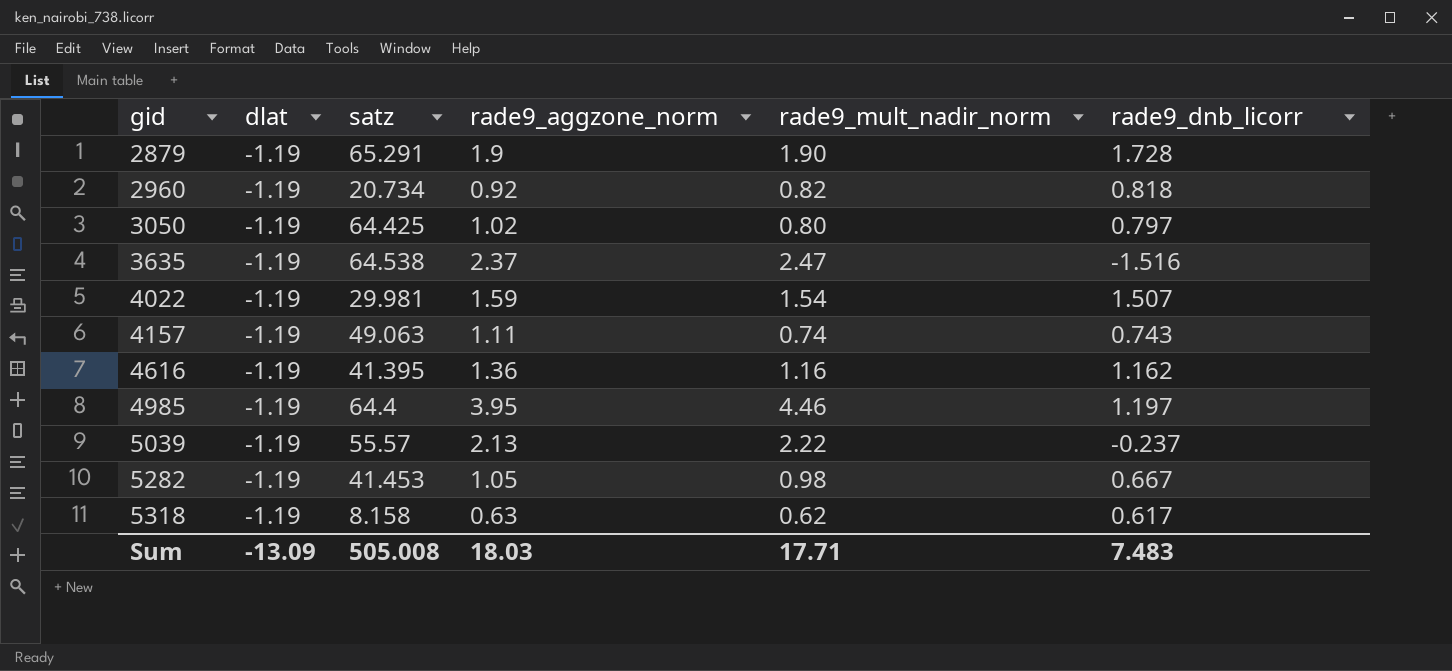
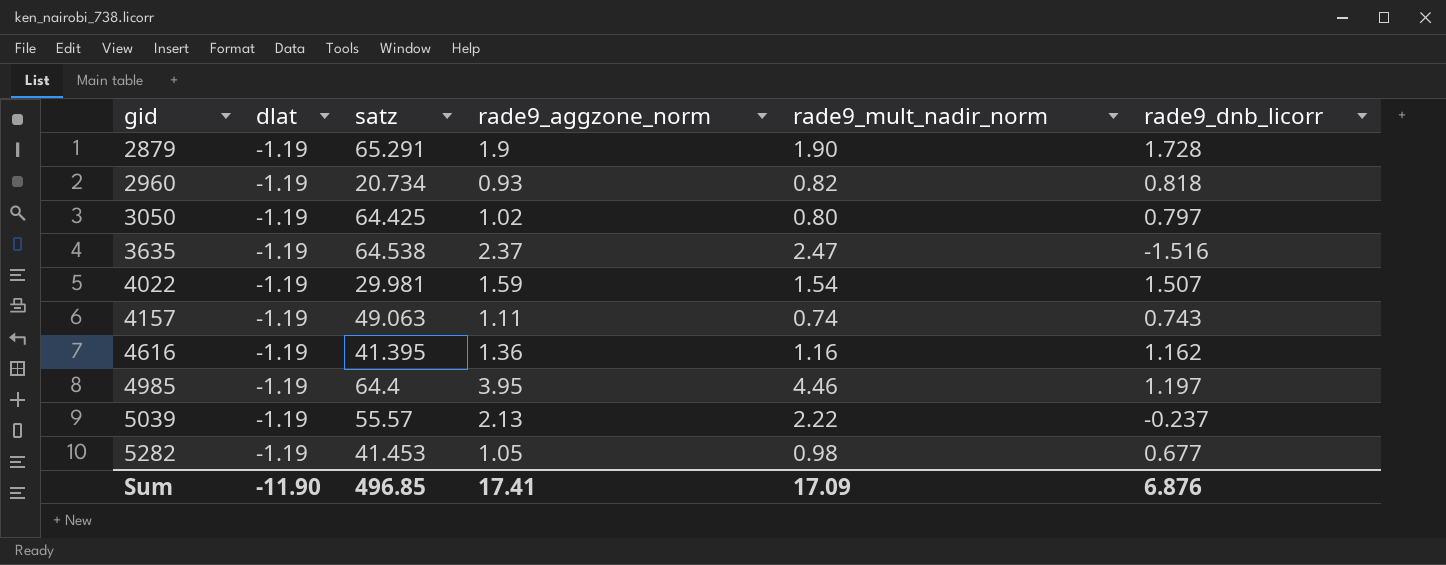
row 5318: -1.19 | 8.158 | 0.63 | 0.62 | 0.617 -> none
2960 | rade9_aggzone_norm: 0.92 -> 0.93
5282 | rade9_dnb_licorr: 0.667 -> 0.677
Sum | dlat: -13.09 -> -11.90
Sum | satz: 505.008 -> 496.85
Sum | rade9_aggzone_norm: 18.03 -> 17.41
Sum | rade9_mult_nadir_norm: 17.71 -> 17.09
Sum | rade9_dnb_licorr: 7.483 -> 6.876

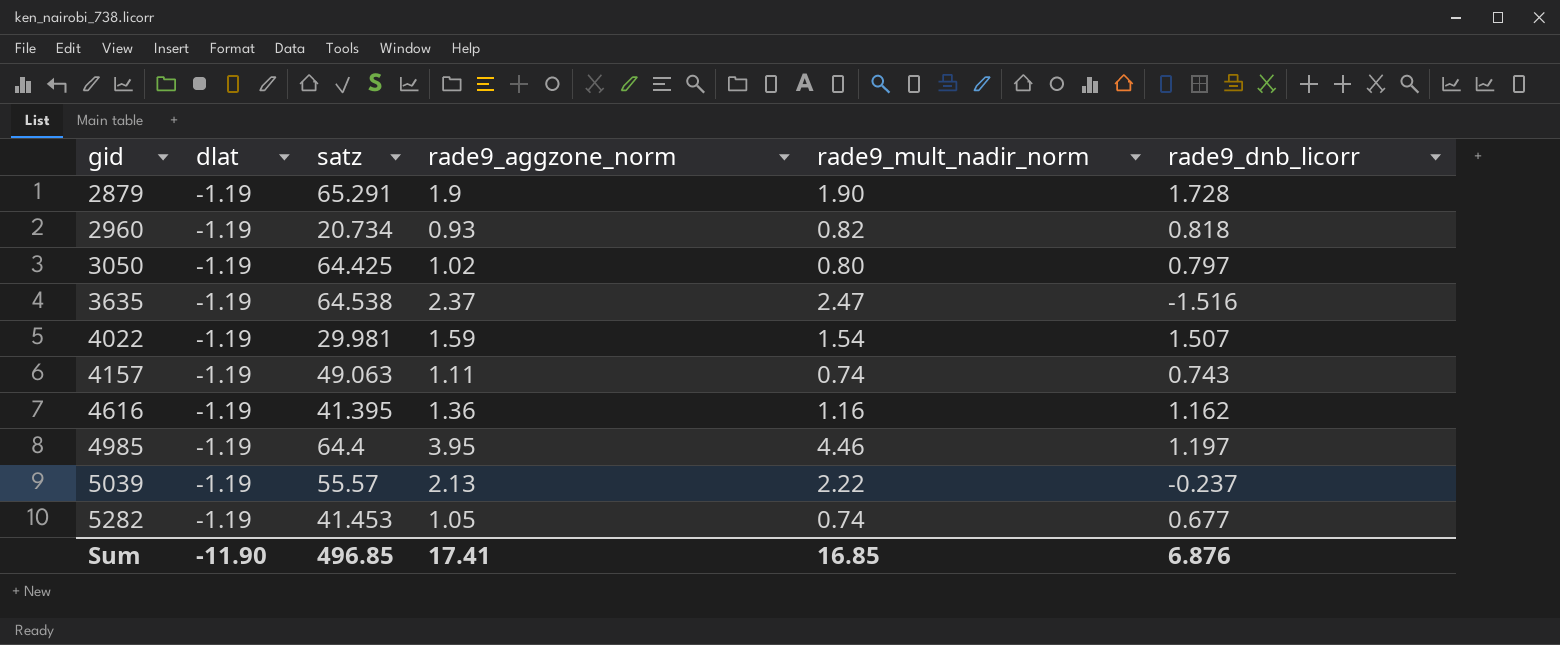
5282 | rade9_mult_nadir_norm: 0.98 -> 0.74
Sum | rade9_mult_nadir_norm: 17.09 -> 16.85

